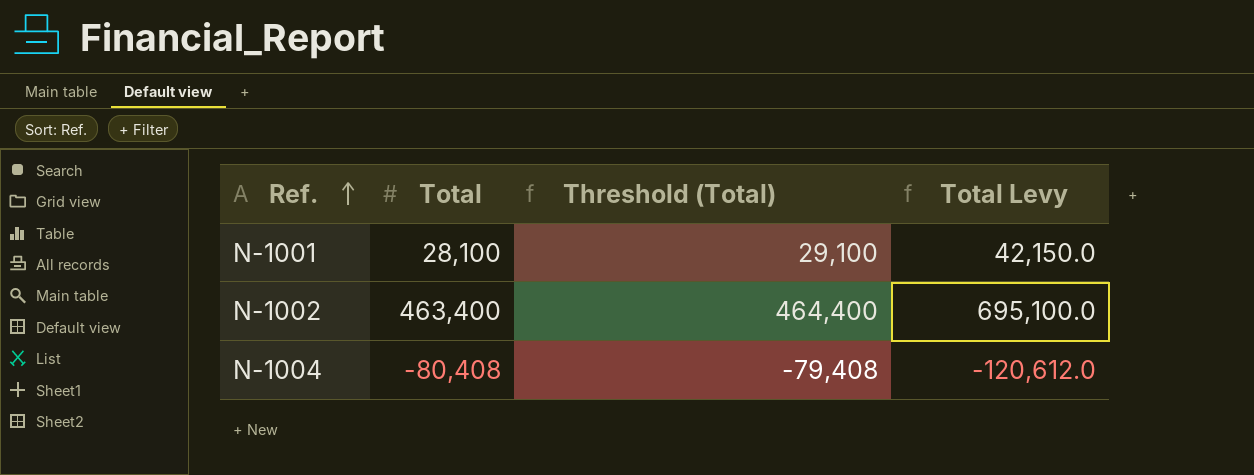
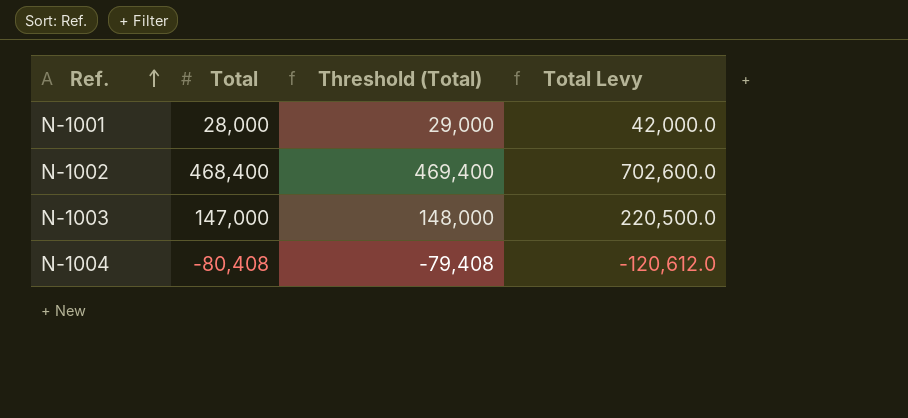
N-1001 | Total: 28,100 -> 28,000
N-1001 | Threshold (Total): 29,100 -> 29,000
N-1001 | Total Levy: 42,150.0 -> 42,000.0
N-1002 | Total: 463,400 -> 468,400
N-1002 | Threshold (Total): 464,400 -> 469,400
N-1002 | Total Levy: 695,100.0 -> 702,600.0
row N-1003: none -> 147,000 | 148,000 | 220,500.0

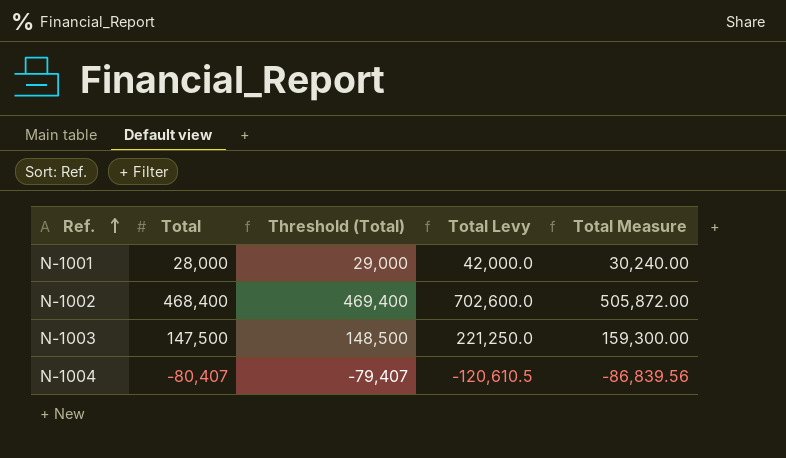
column Total Measure | formula: none -> [Total] * 1.08
N-1003 | Total: 147,000 -> 147,500
N-1003 | Threshold (Total): 148,000 -> 148,500
N-1003 | Total Levy: 220,500.0 -> 221,250.0
N-1004 | Total: -80,408 -> -80,407
N-1004 | Threshold (Total): -79,408 -> -79,407
N-1004 | Total Levy: -120,612.0 -> -120,610.5

